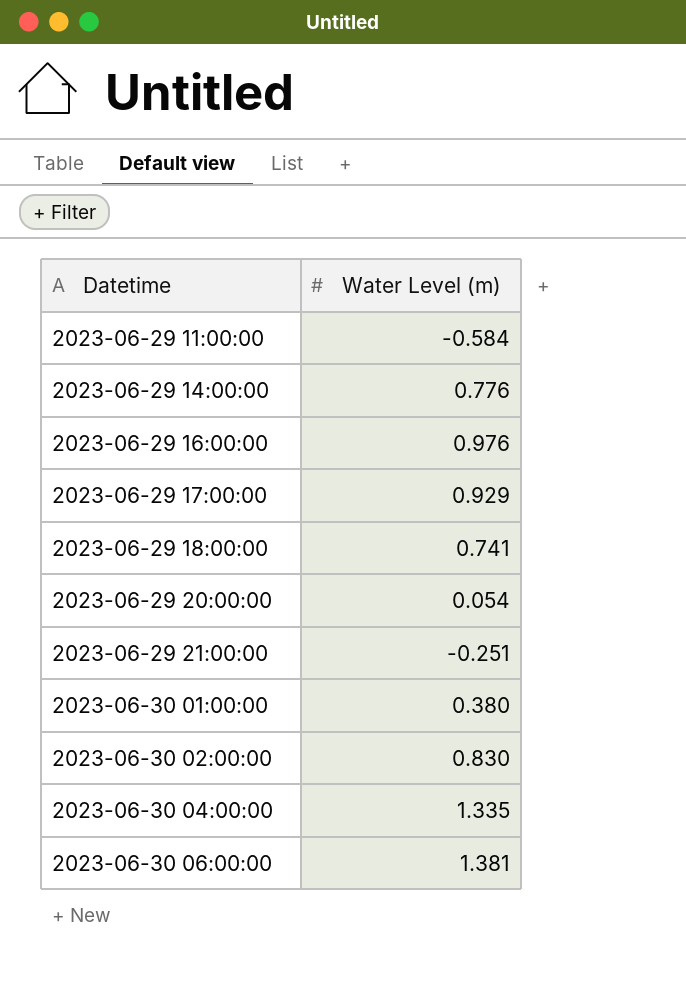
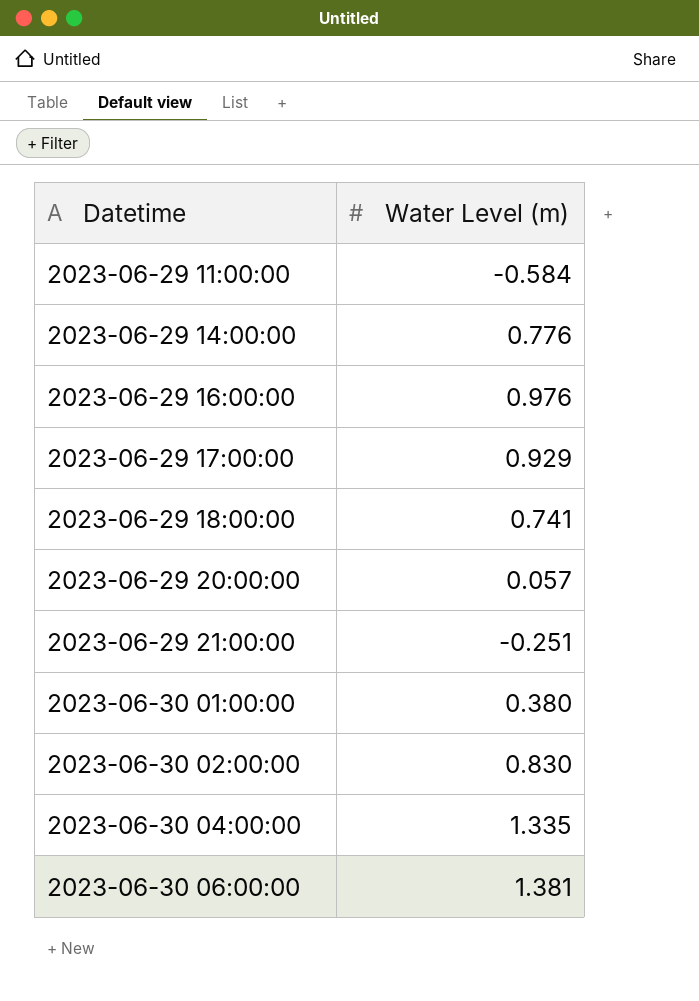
2023-06-29 20:00:00 | Water Level (m): 0.054 -> 0.057

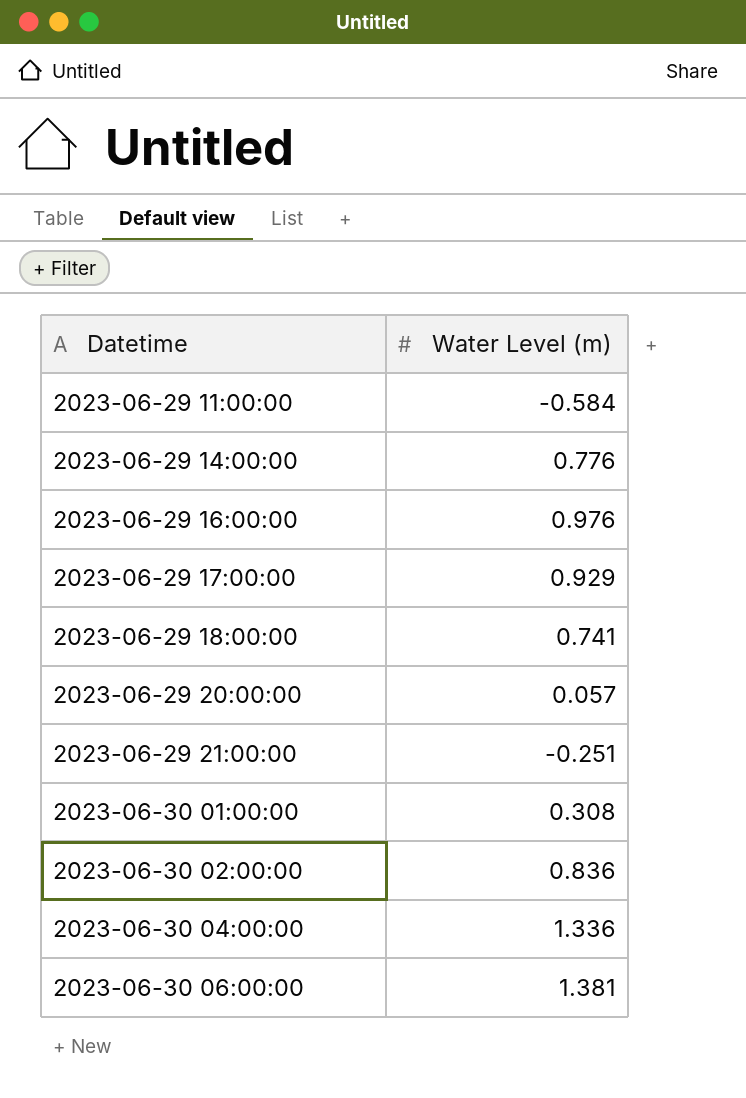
2023-06-30 01:00:00 | Water Level (m): 0.380 -> 0.308
2023-06-30 02:00:00 | Water Level (m): 0.830 -> 0.836
2023-06-30 04:00:00 | Water Level (m): 1.335 -> 1.336

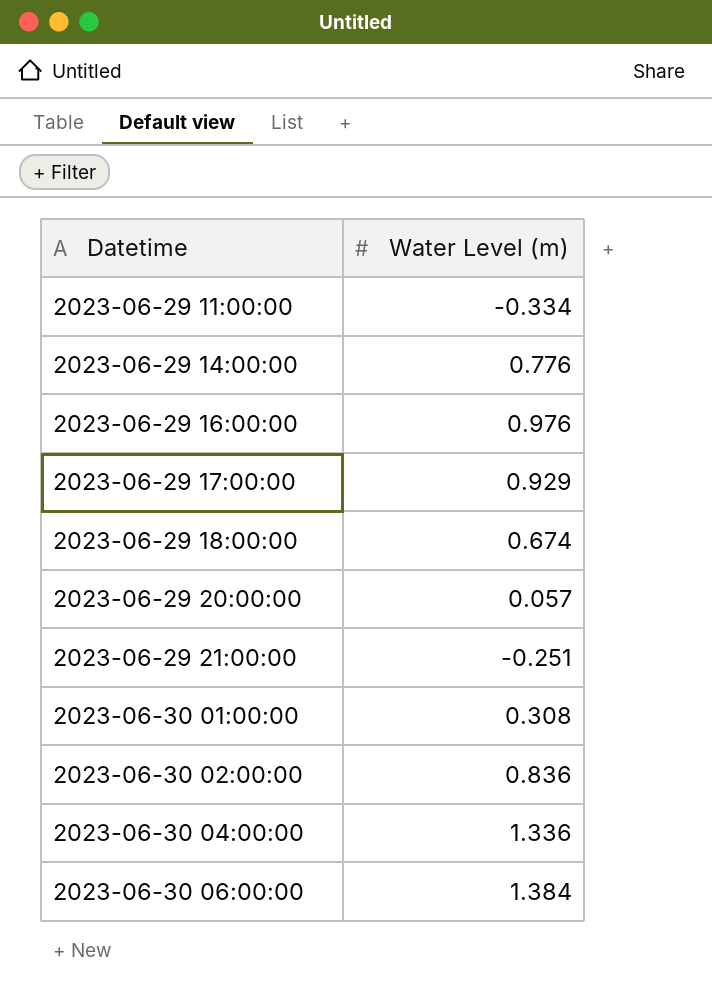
2023-06-29 11:00:00 | Water Level (m): -0.584 -> -0.334
2023-06-29 18:00:00 | Water Level (m): 0.741 -> 0.674
2023-06-30 06:00:00 | Water Level (m): 1.381 -> 1.384

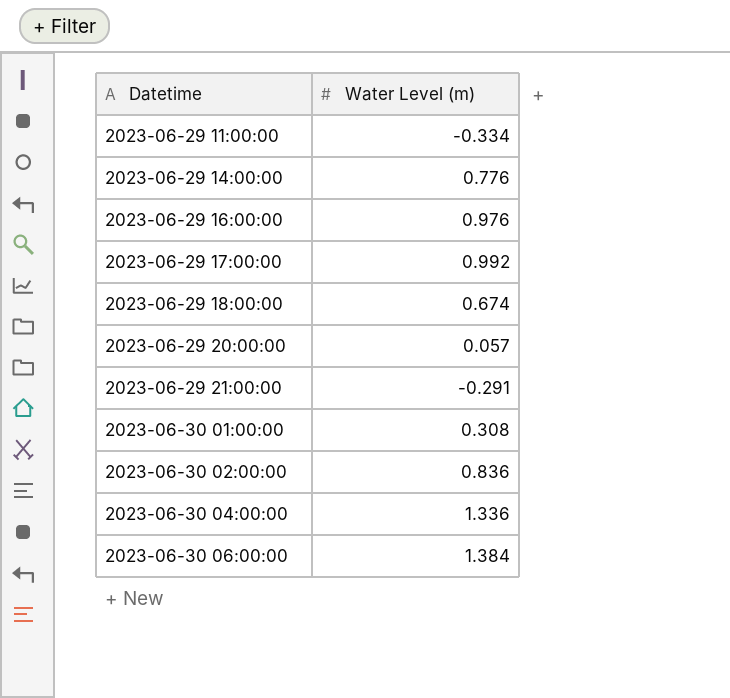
2023-06-29 17:00:00 | Water Level (m): 0.929 -> 0.992
2023-06-29 21:00:00 | Water Level (m): -0.251 -> -0.291

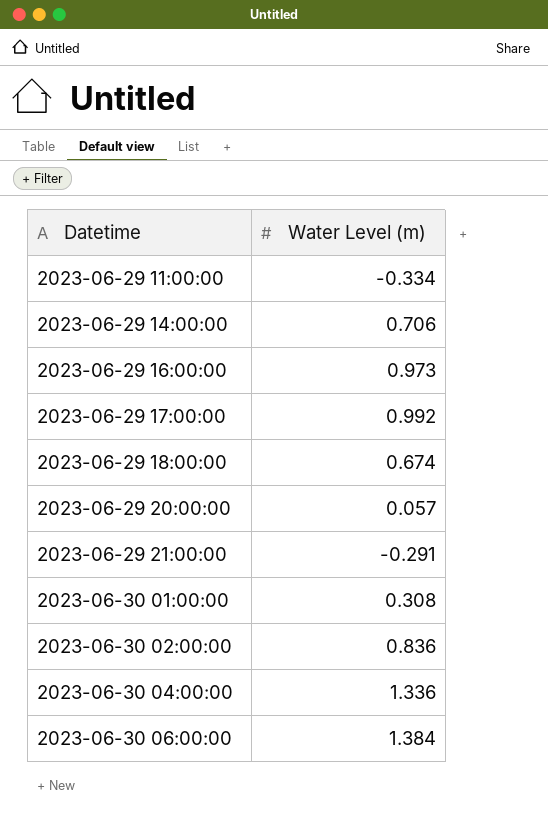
2023-06-29 14:00:00 | Water Level (m): 0.776 -> 0.706
2023-06-29 16:00:00 | Water Level (m): 0.976 -> 0.973

